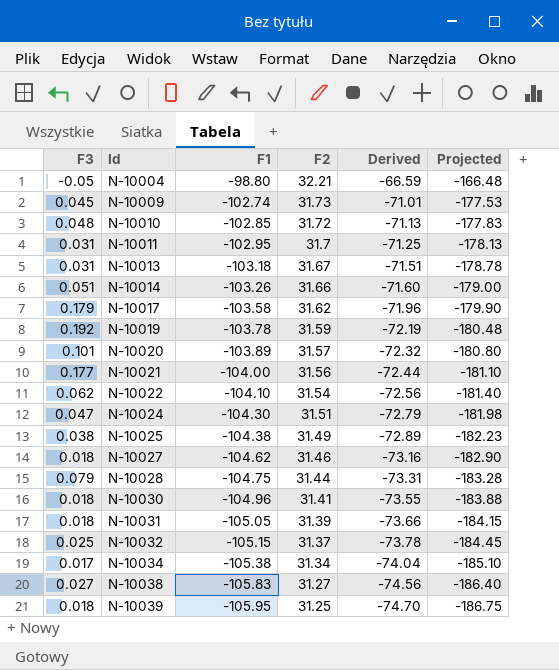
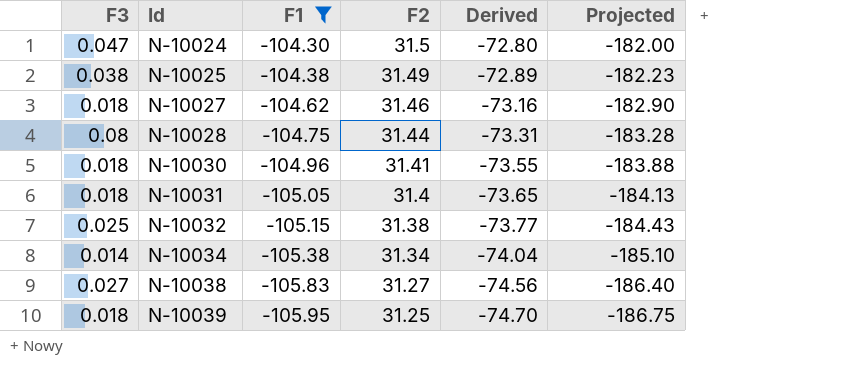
filter: none -> F1 <= -104.30
N-10024 | F2: 31.51 -> 31.5
N-10024 | Derived: -72.79 -> -72.80
N-10024 | Projected: -181.98 -> -182.00
N-10028 | F3: 0.079 -> 0.08
N-10031 | F2: 31.39 -> 31.4
N-10031 | Derived: -73.66 -> -73.65
N-10031 | Projected: -184.15 -> -184.13
N-10032 | F2: 31.37 -> 31.38
N-10032 | Derived: -73.78 -> -73.77
N-10032 | Projected: -184.45 -> -184.43
N-10034 | F3: 0.017 -> 0.014

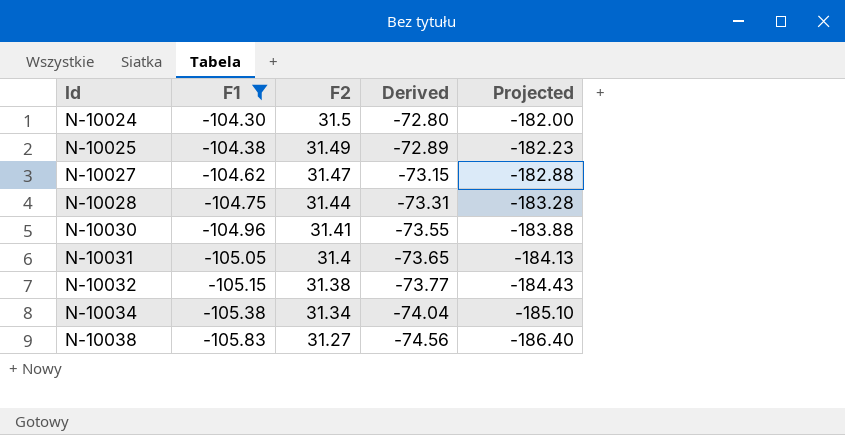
column F3 | position: 1 -> none
row N-10039: 0.018 | -105.95 | 31.25 | -74.70 | -186.75 -> none
N-10027 | F2: 31.46 -> 31.47
N-10027 | Derived: -73.16 -> -73.15
N-10027 | Projected: -182.90 -> -182.88

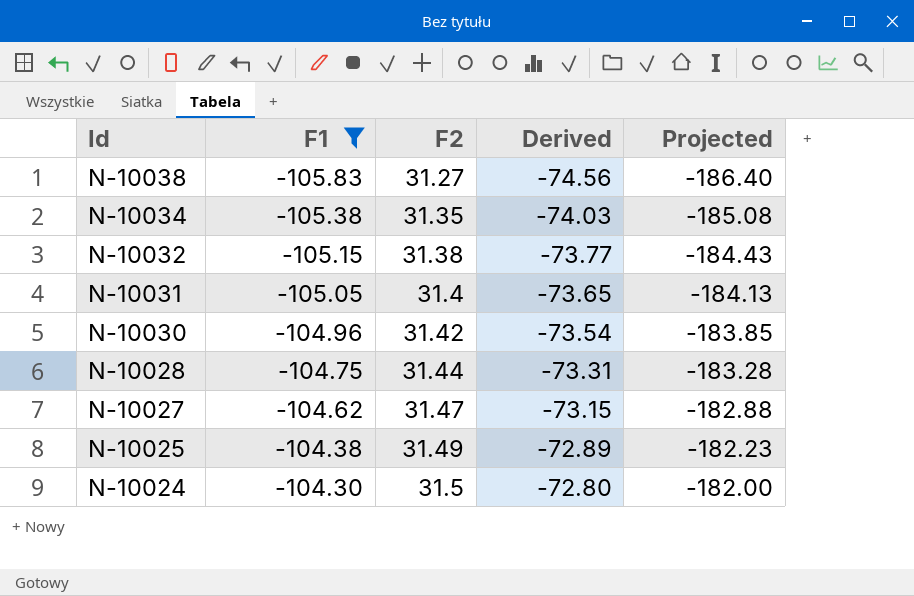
row order: Id ascending -> Id descending
N-10034 | F2: 31.34 -> 31.35
N-10034 | Derived: -74.04 -> -74.03
N-10034 | Projected: -185.10 -> -185.08
N-10030 | F2: 31.41 -> 31.42
N-10030 | Derived: -73.55 -> -73.54
N-10030 | Projected: -183.88 -> -183.85

